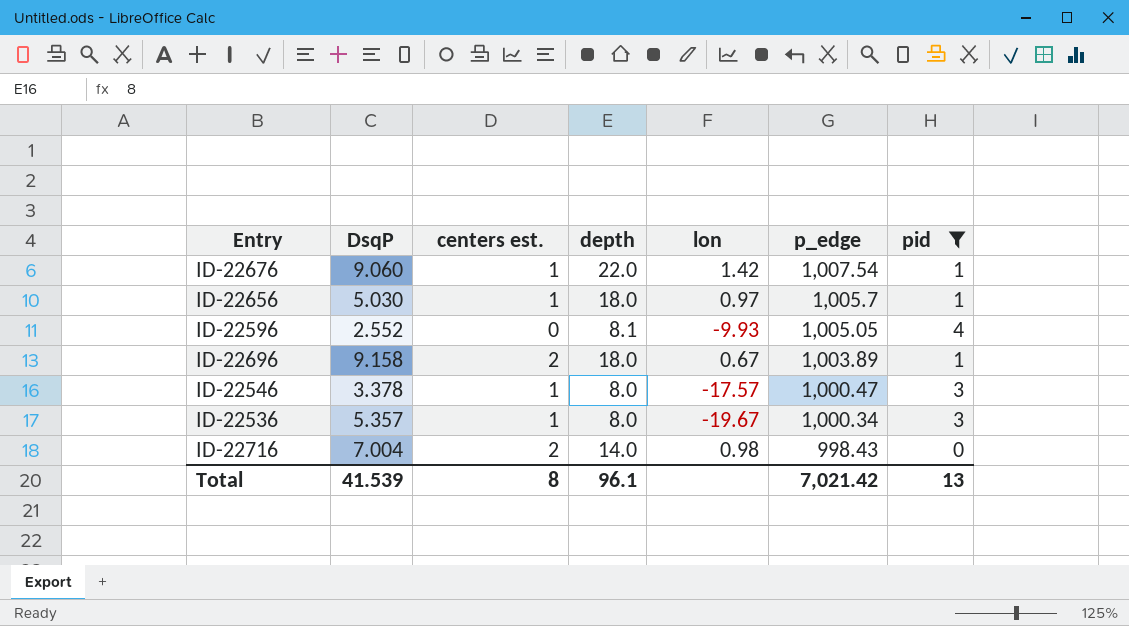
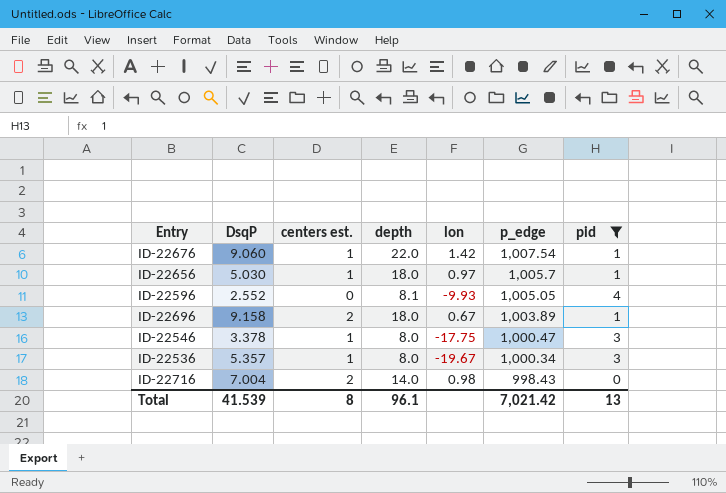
ID-22546 | lon: -17.57 -> -17.75

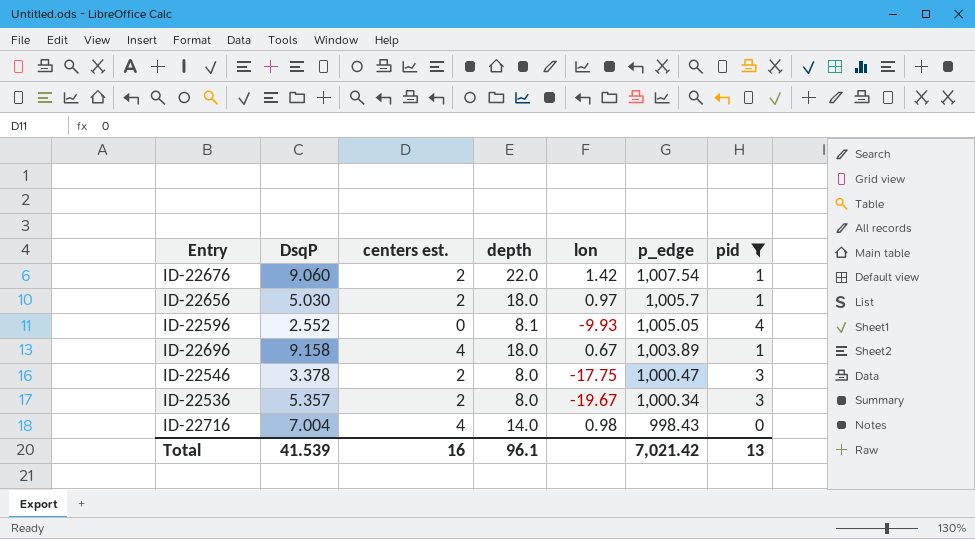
ID-22676 | centers est.: 1 -> 2
ID-22656 | centers est.: 1 -> 2
ID-22696 | centers est.: 2 -> 4
ID-22546 | centers est.: 1 -> 2
ID-22536 | centers est.: 1 -> 2
ID-22716 | centers est.: 2 -> 4
Total | centers est.: 8 -> 16

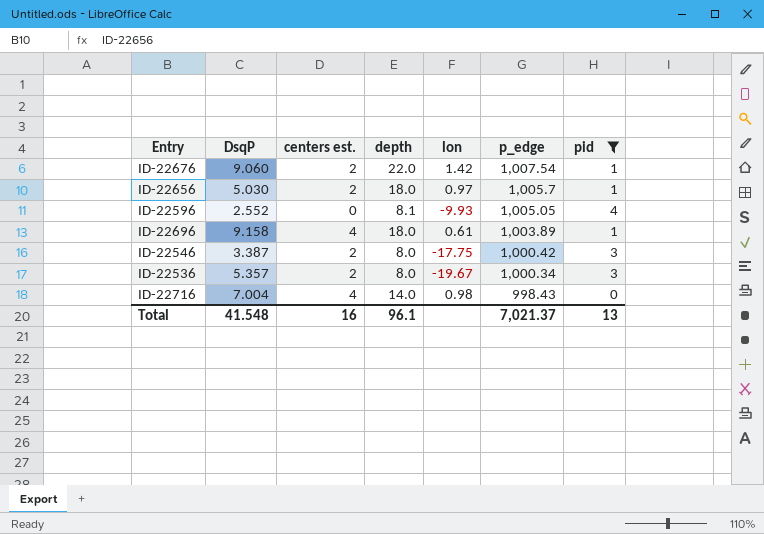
ID-22696 | lon: 0.67 -> 0.61
ID-22546 | DsqP: 3.378 -> 3.387
ID-22546 | p_edge: 1,000.47 -> 1,000.42
Total | DsqP: 41.539 -> 41.548
Total | p_edge: 7,021.42 -> 7,021.37

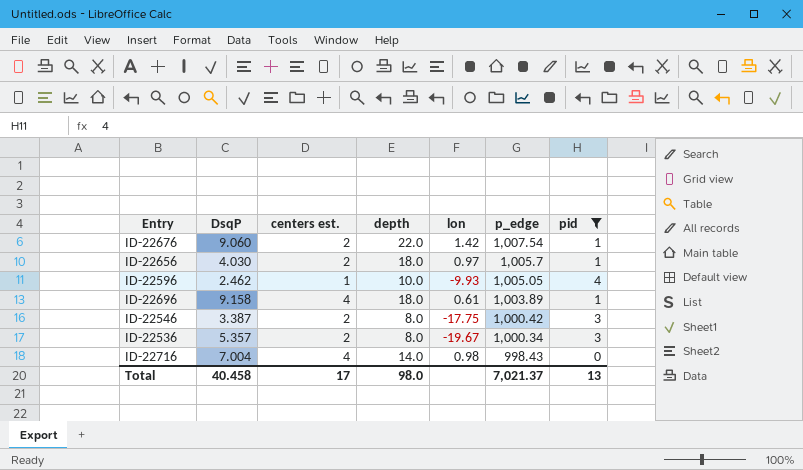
ID-22656 | DsqP: 5.030 -> 4.030
ID-22596 | DsqP: 2.552 -> 2.462
ID-22596 | centers est.: 0 -> 1
ID-22596 | depth: 8.1 -> 10.0
Total | DsqP: 41.548 -> 40.458
Total | centers est.: 16 -> 17
Total | depth: 96.1 -> 98.0

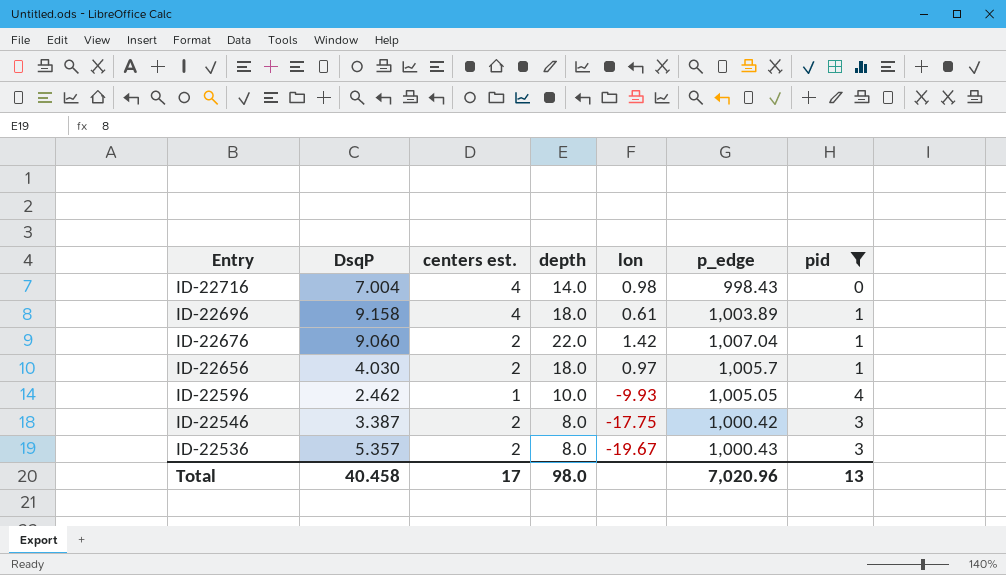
row order: p_edge descending -> Entry descending
ID-22676 | p_edge: 1,007.54 -> 1,007.04
ID-22536 | p_edge: 1,000.34 -> 1,000.43
Total | p_edge: 7,021.37 -> 7,020.96

